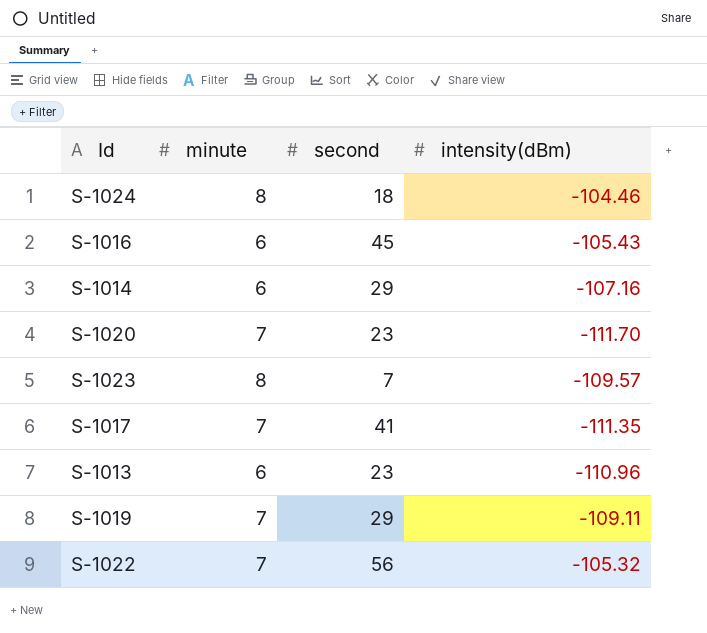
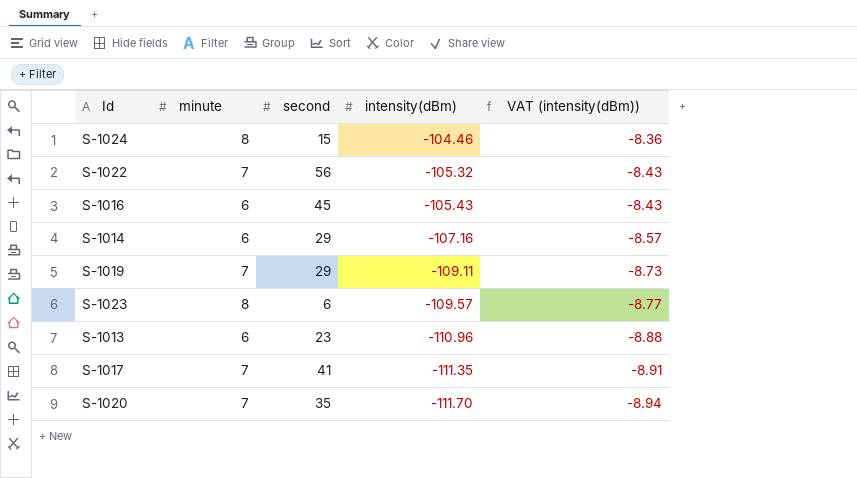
row order: none -> intensity(dBm) descending
column VAT (intensity(dBm)) | formula: none -> [intensity(dBm)] * 0.08
S-1024 | second: 18 -> 15
S-1023 | second: 7 -> 6
S-1020 | second: 23 -> 35

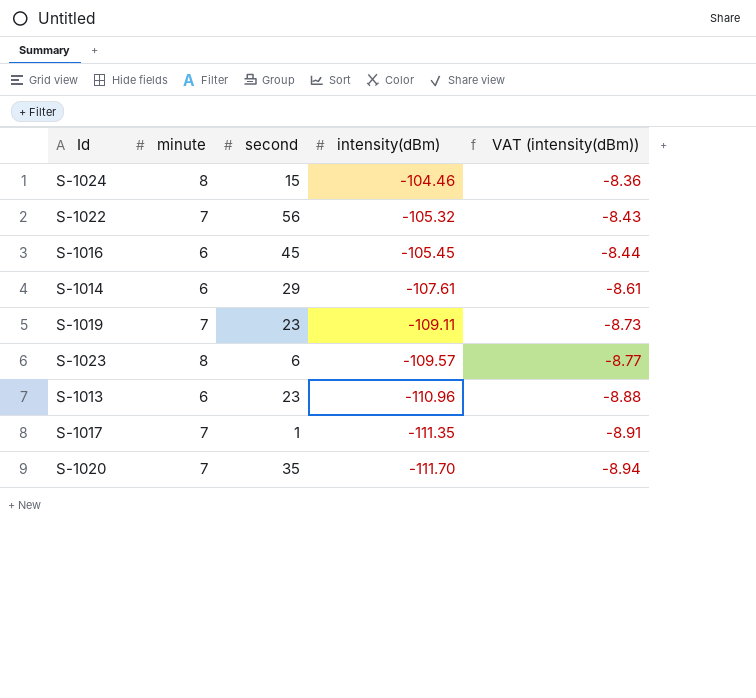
S-1016 | intensity(dBm): -105.43 -> -105.45
S-1016 | VAT (intensity(dBm)): -8.43 -> -8.44
S-1014 | intensity(dBm): -107.16 -> -107.61
S-1014 | VAT (intensity(dBm)): -8.57 -> -8.61
S-1019 | second: 29 -> 23
S-1017 | second: 41 -> 1

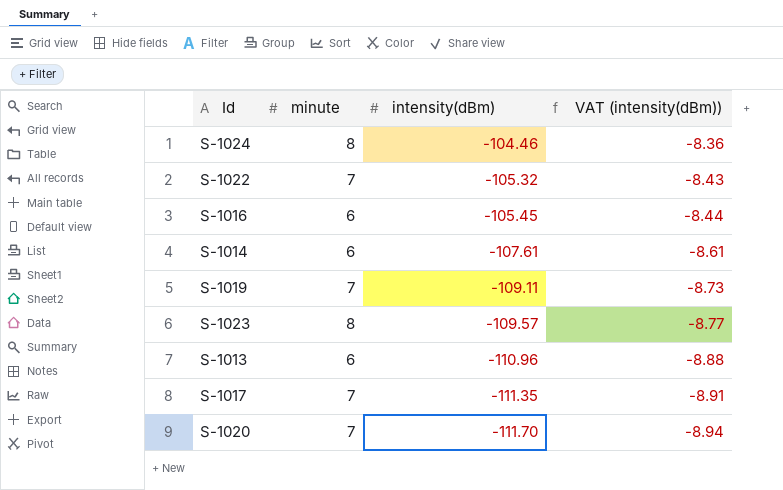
column second | position: 3 -> none

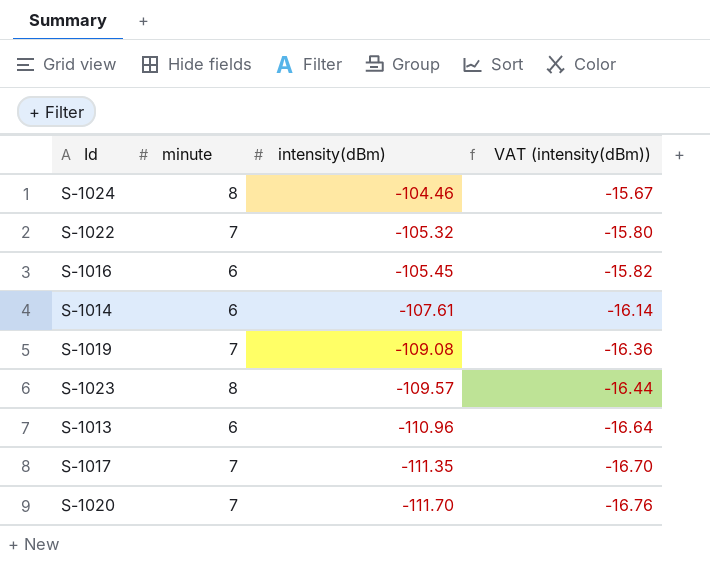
column VAT (intensity(dBm)) | formula: [intensity(dBm)] * 0.08 -> [intensity(dBm)] * 0.15
S-1019 | intensity(dBm): -109.11 -> -109.08

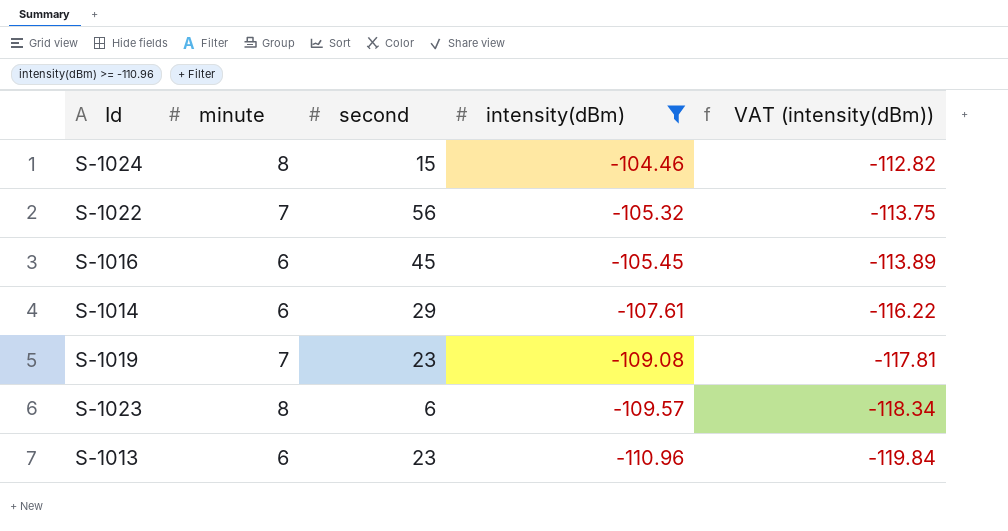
filter: none -> intensity(dBm) >= -110.96
column second | position: none -> 3
column VAT (intensity(dBm)) | formula: [intensity(dBm)] * 0.15 -> [intensity(dBm)] * 1.08

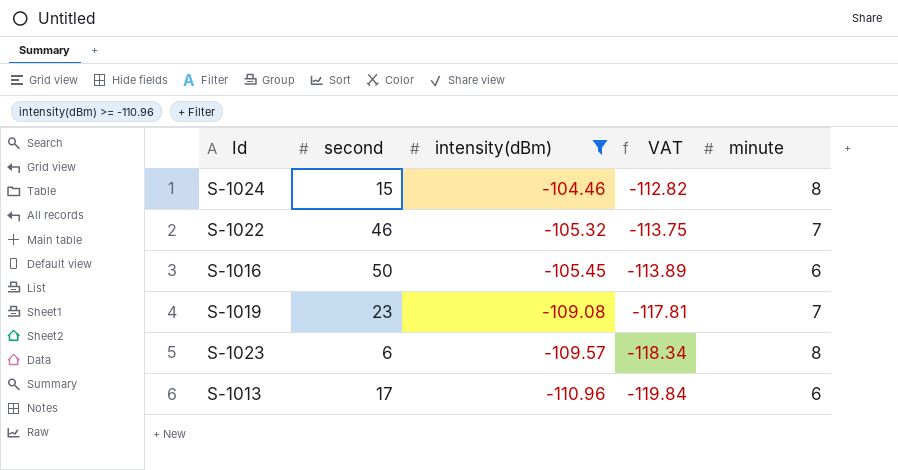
column name: VAT (intensity(dBm)) -> VAT
column minute | position: 2 -> 5
row S-1014: 6 | 29 | -107.61 | -116.22 -> none
S-1022 | second: 56 -> 46
S-1016 | second: 45 -> 50
S-1013 | second: 23 -> 17

